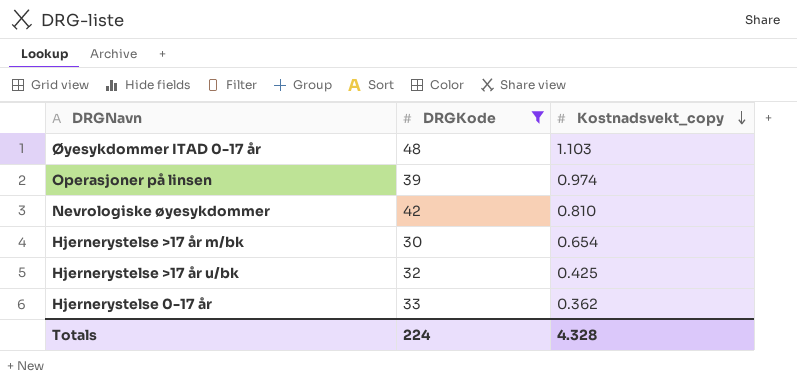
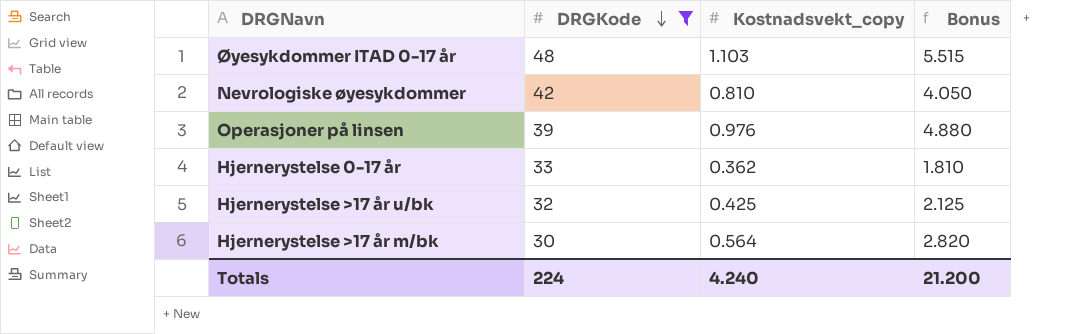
row order: Kostnadsvekt_copy descending -> DRGKode descending
column Bonus | formula: none -> [Kostnadsvekt_copy] * 5
Operasjoner på linsen | Kostnadsvekt_copy: 0.974 -> 0.976
Hjernerystelse >17 år m/bk | Kostnadsvekt_copy: 0.654 -> 0.564
Totals | Kostnadsvekt_copy: 4.328 -> 4.240

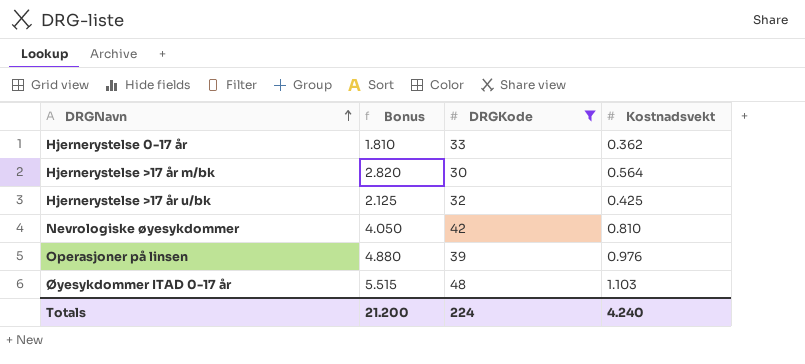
row order: DRGKode descending -> DRGNavn ascending
column Bonus | position: 4 -> 2
column name: Kostnadsvekt_copy -> Kostnadsvekt

